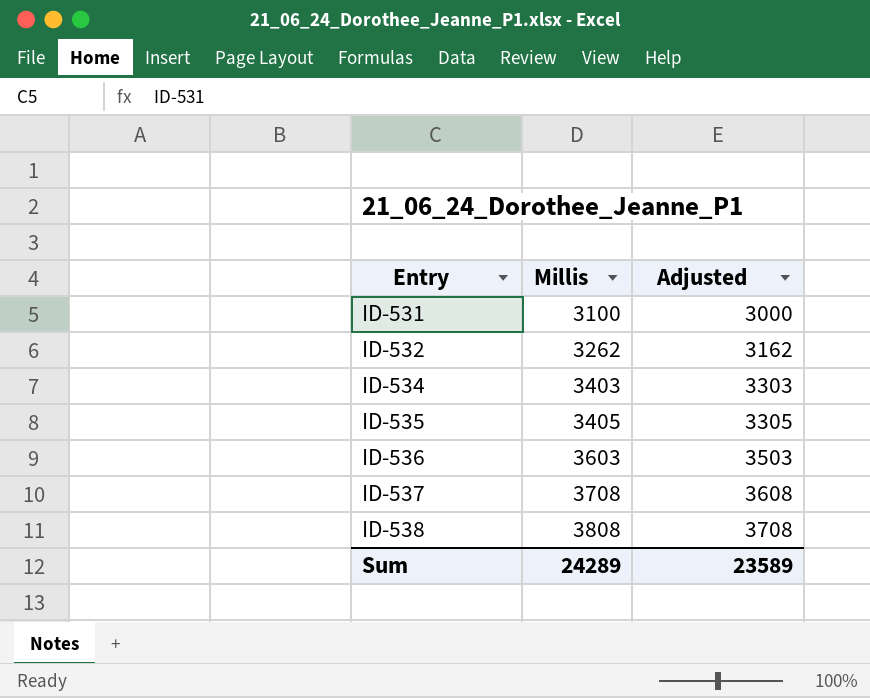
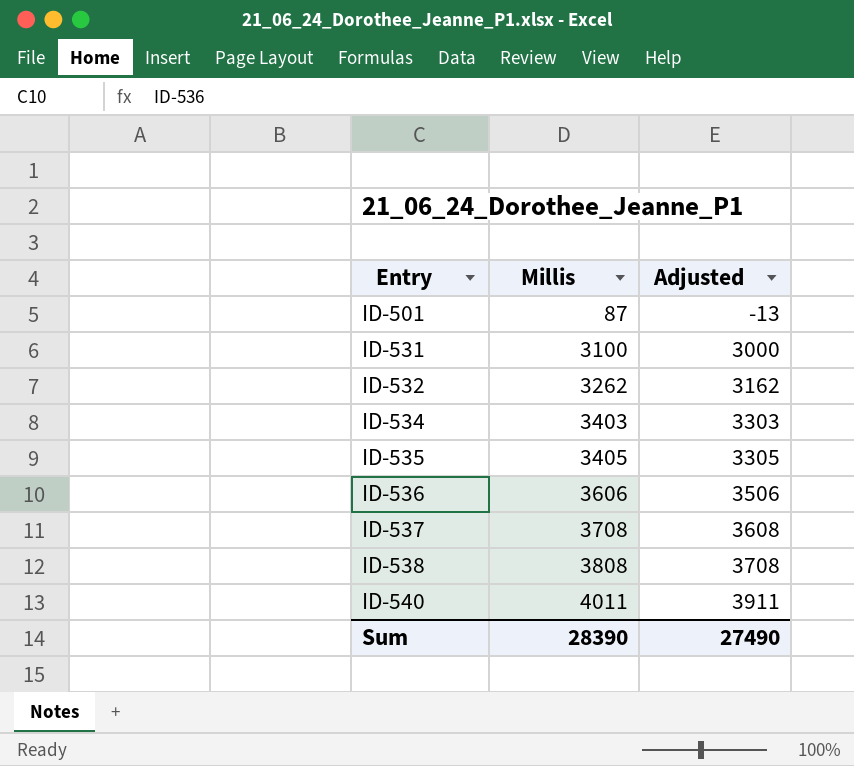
row ID-501: none -> 87 | -13
ID-536 | Millis: 3603 -> 3606
ID-536 | Adjusted: 3503 -> 3506
row ID-540: none -> 4011 | 3911
Sum | Millis: 24289 -> 28390
Sum | Adjusted: 23589 -> 27490

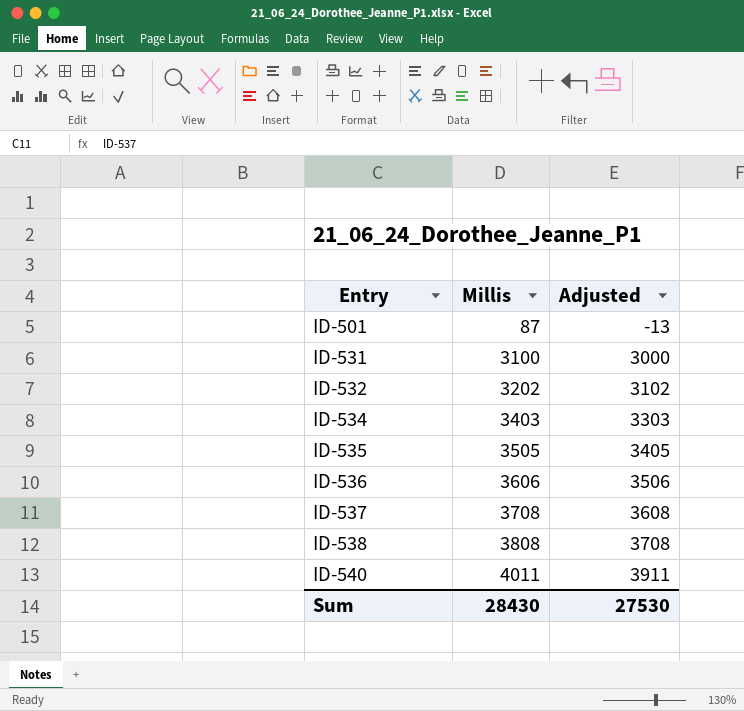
ID-532 | Millis: 3262 -> 3202
ID-532 | Adjusted: 3162 -> 3102
ID-535 | Millis: 3405 -> 3505
ID-535 | Adjusted: 3305 -> 3405
Sum | Millis: 28390 -> 28430
Sum | Adjusted: 27490 -> 27530

